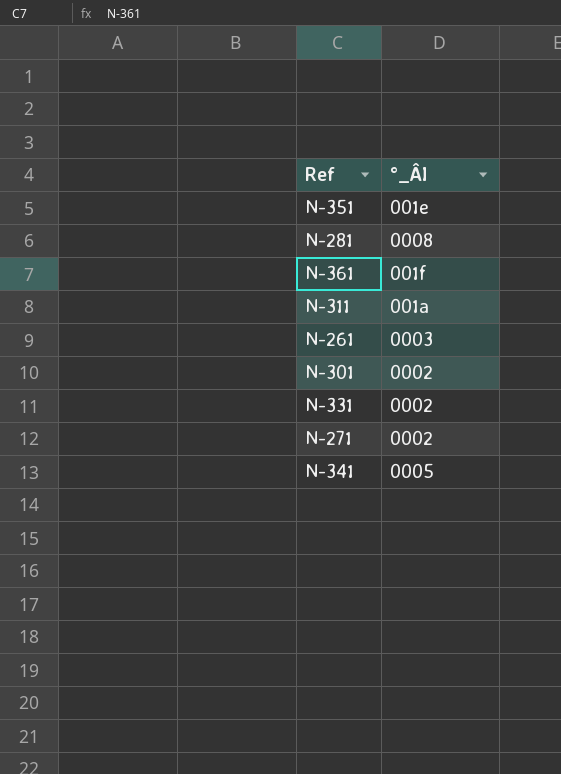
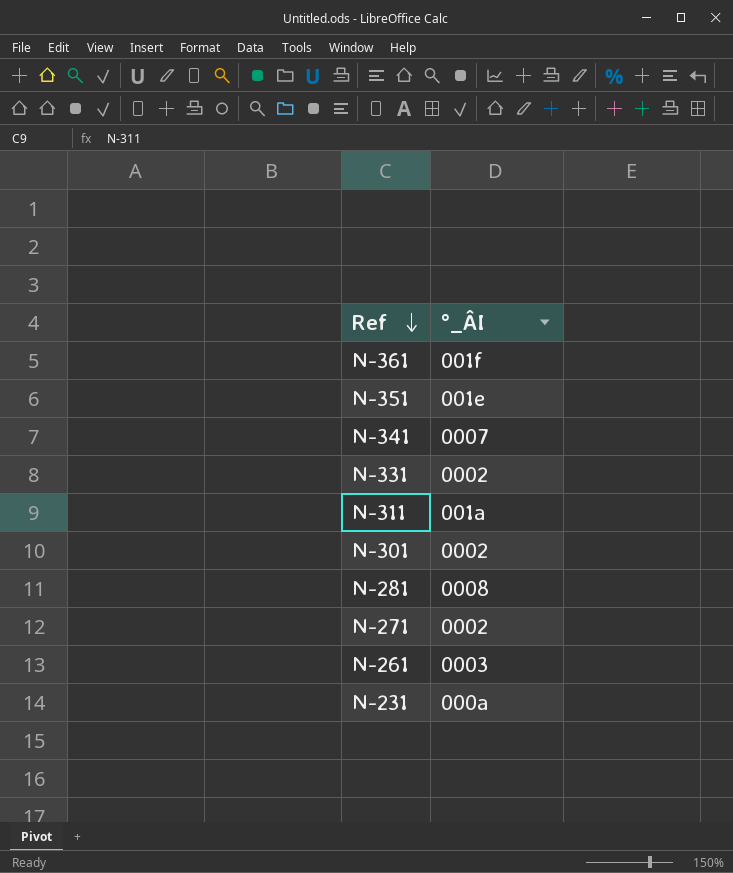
row order: none -> Ref descending
N-341 | °_ÂI: 0005 -> 0007
row N-231: none -> 000a

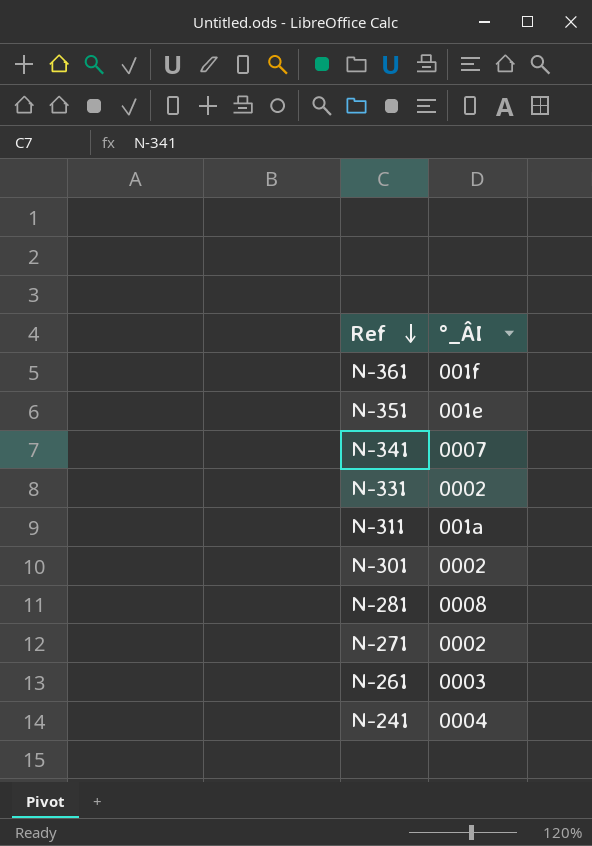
row N-231: 000a -> none
row N-241: none -> 0004

